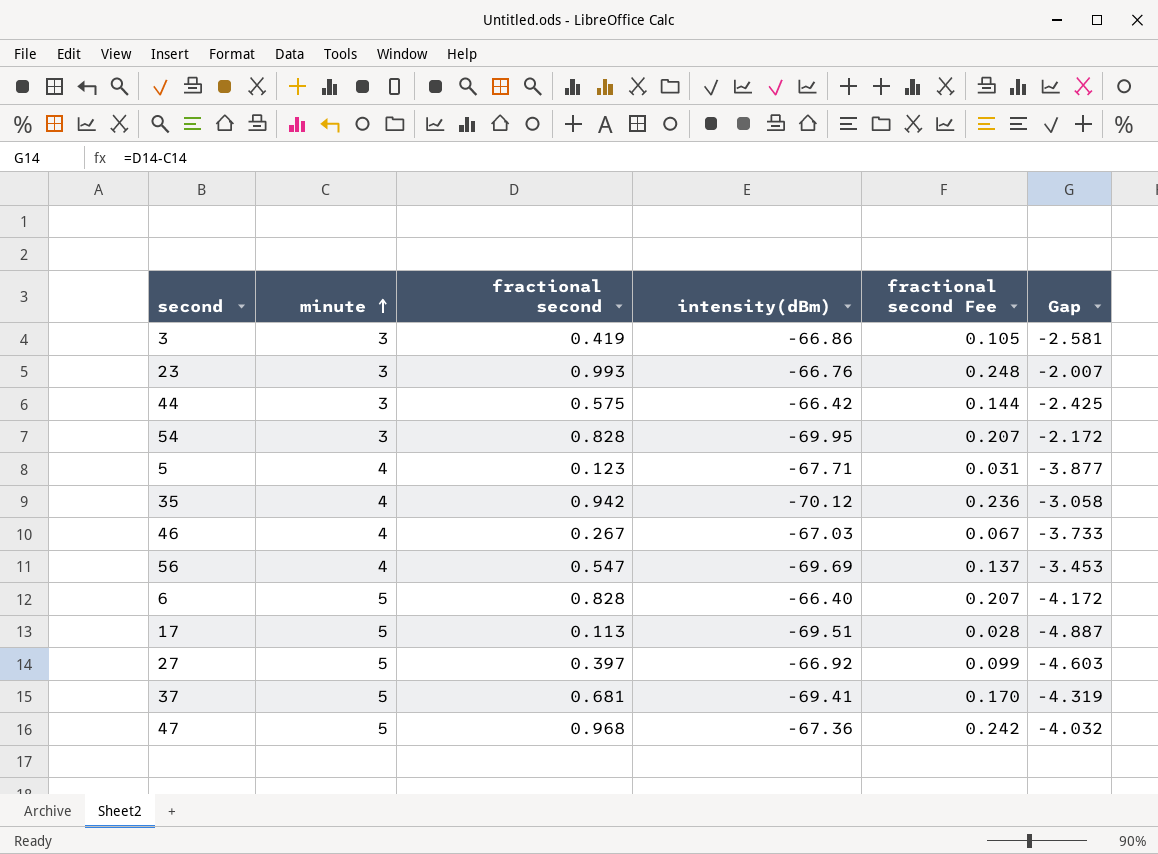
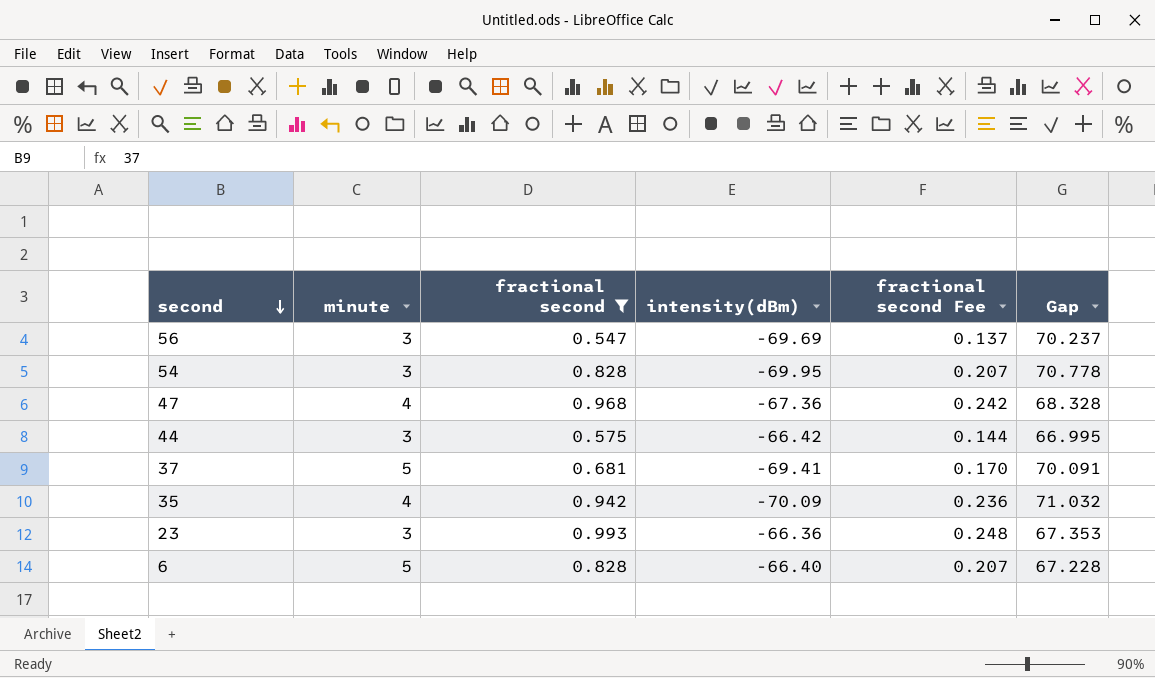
filter: none -> fractional second >= 0.547
row order: minute ascending -> second descending
column Gap | formula: [fractional second] - [minute] -> [fractional second] - [intensity(dBm)]
56 | minute: 4 -> 3
47 | minute: 5 -> 4
35 | intensity(dBm): -70.12 -> -70.09
23 | intensity(dBm): -66.76 -> -66.36

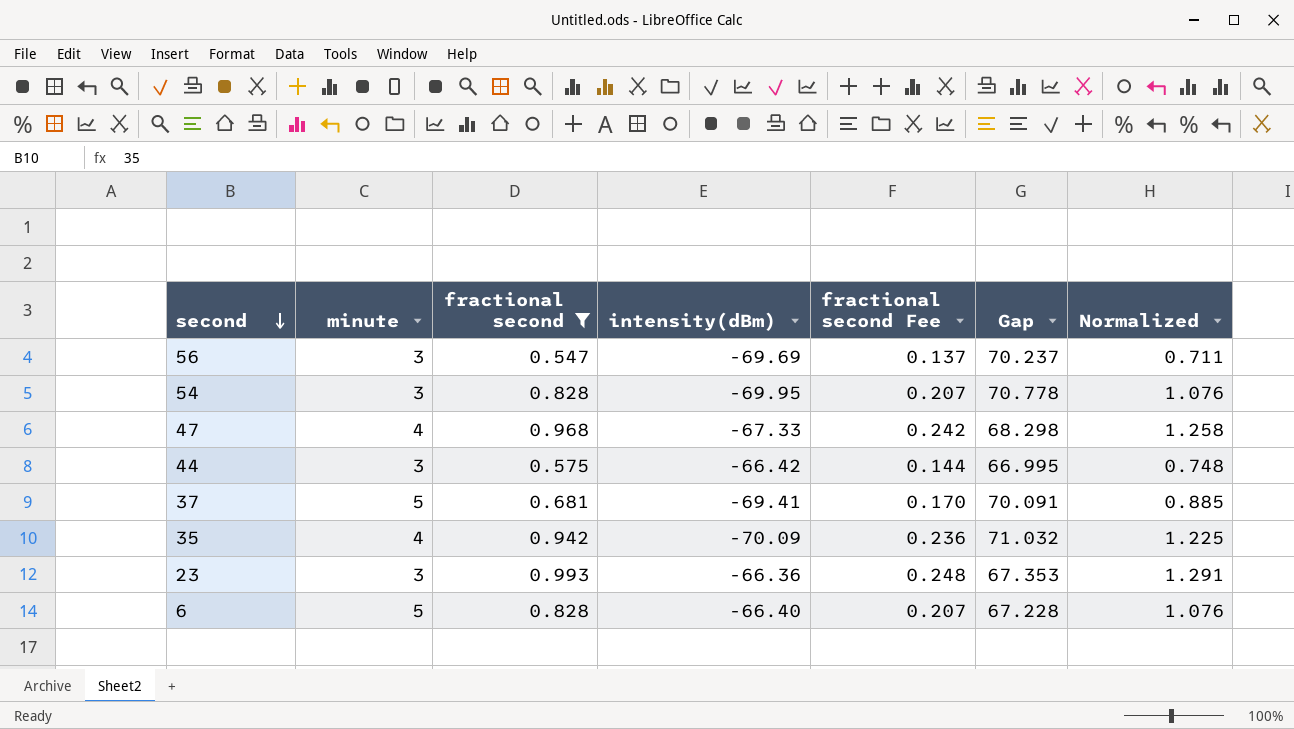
column Normalized | formula: none -> [fractional second] * 1.3
47 | intensity(dBm): -67.36 -> -67.33
47 | Gap: 68.328 -> 68.298

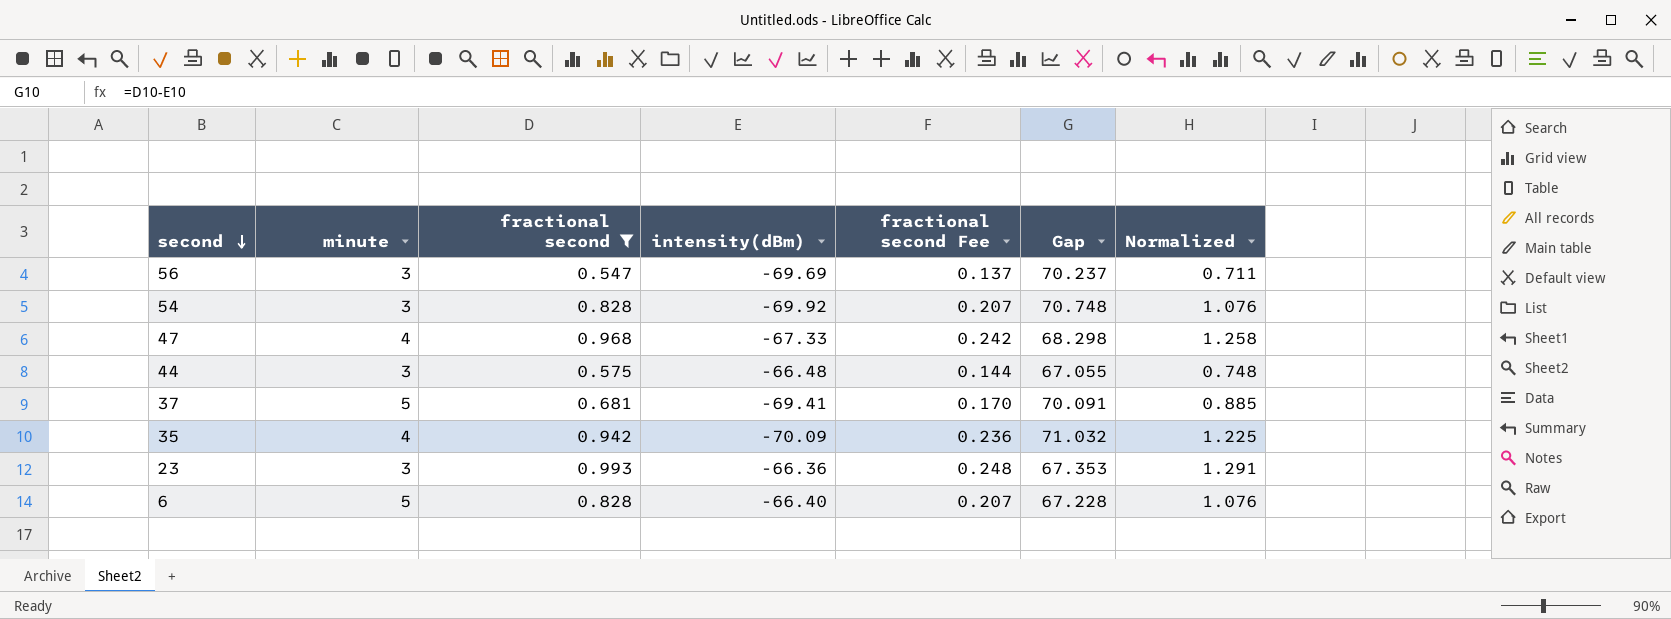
54 | intensity(dBm): -69.95 -> -69.92
54 | Gap: 70.778 -> 70.748
44 | intensity(dBm): -66.42 -> -66.48
44 | Gap: 66.995 -> 67.055

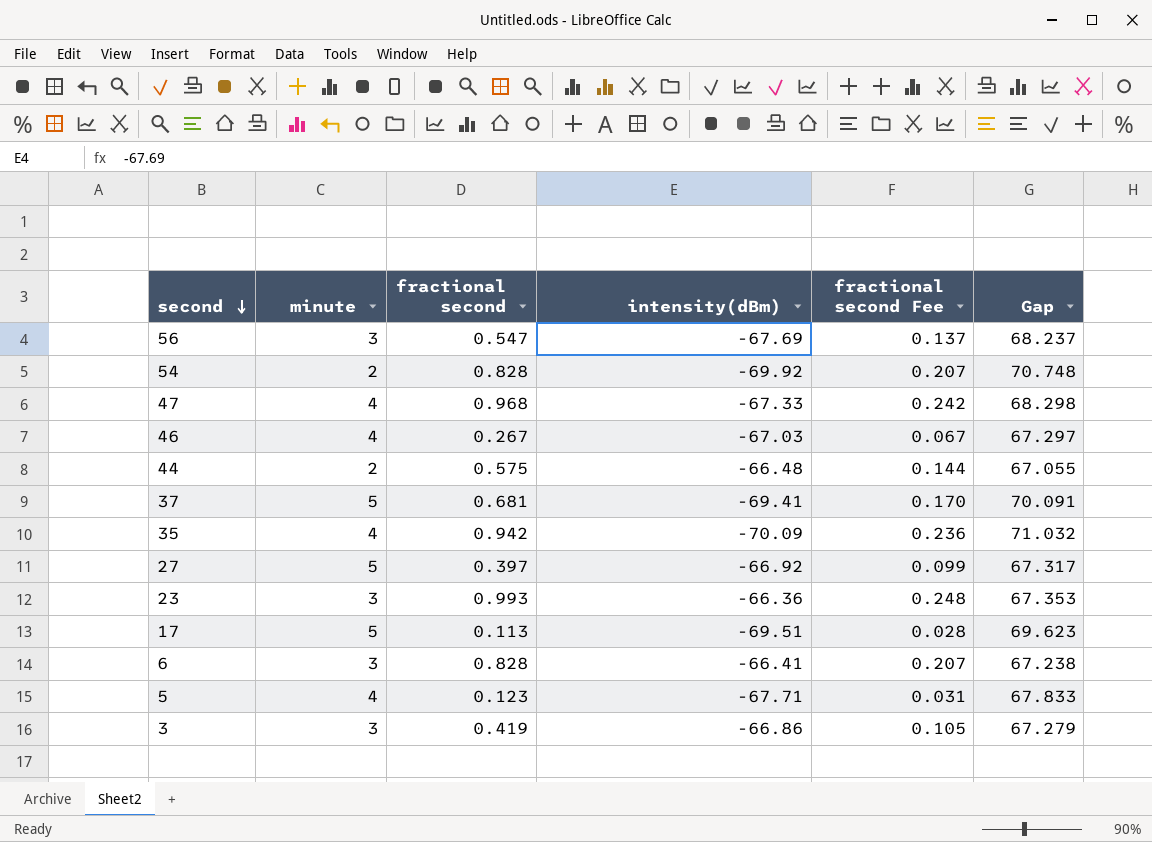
filter: fractional second >= 0.547 -> none
column Normalized | formula: [fractional second] * 1.3 -> none
56 | intensity(dBm): -69.69 -> -67.69
56 | Gap: 70.237 -> 68.237
54 | minute: 3 -> 2
44 | minute: 3 -> 2
6 | minute: 5 -> 3
6 | intensity(dBm): -66.40 -> -66.41
6 | Gap: 67.228 -> 67.238

